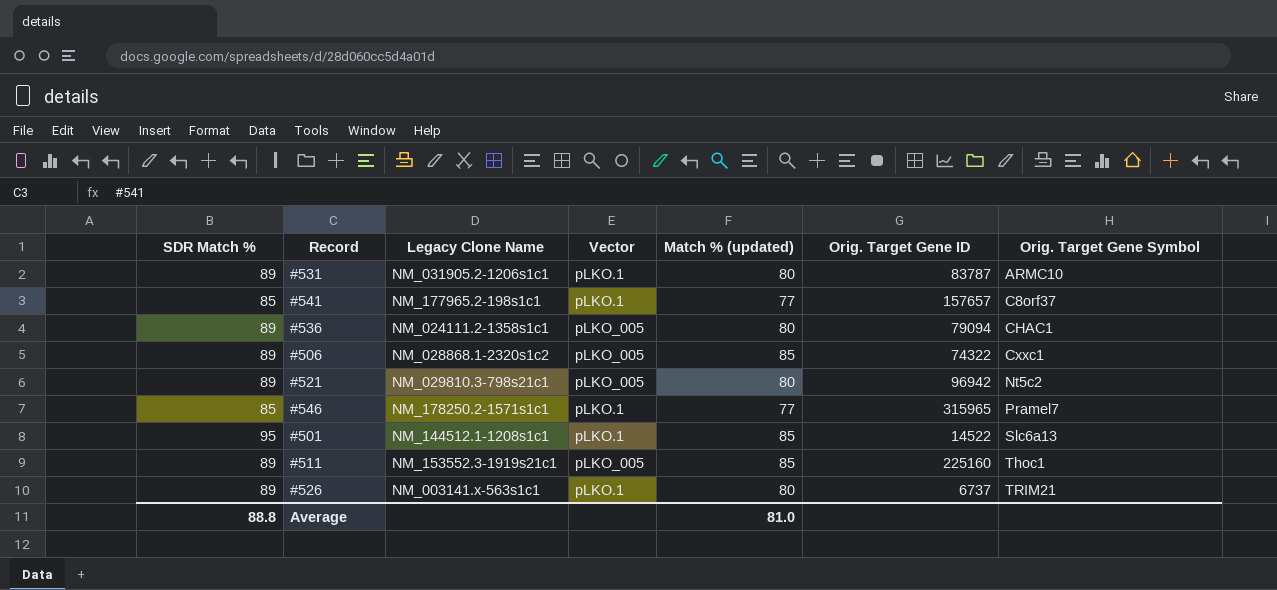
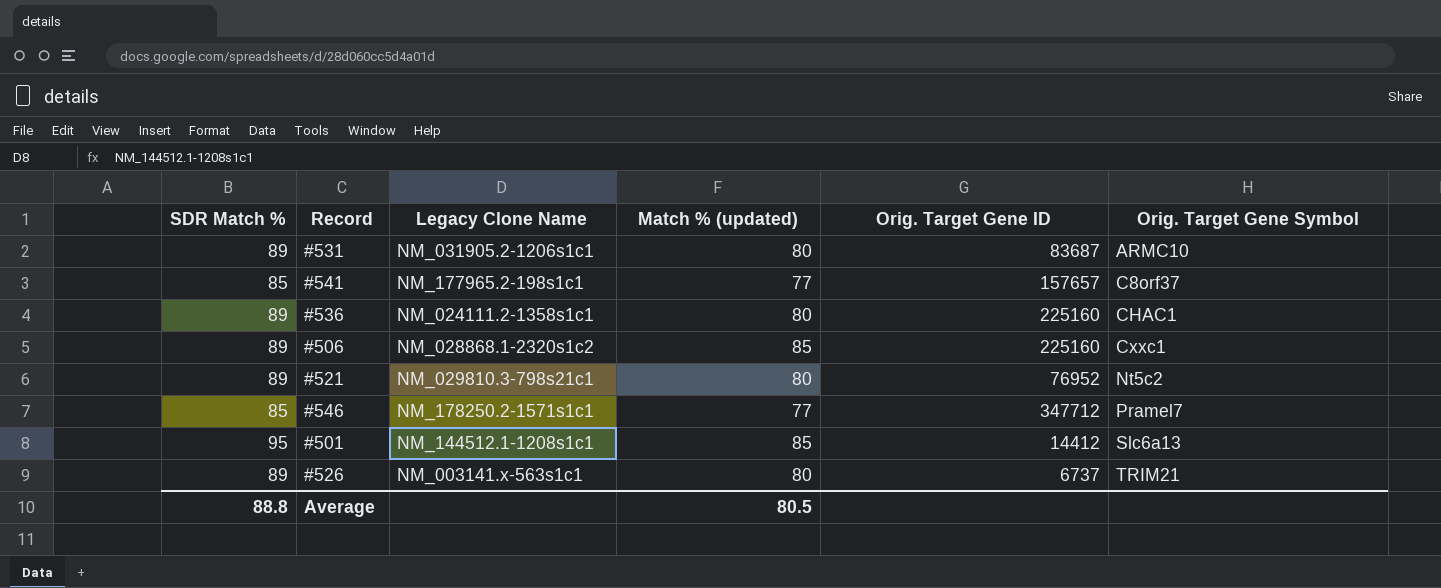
column Vector | position: 4 -> none
row #511: 89 | NM_153552.3-1919s21c1 | pLKO_005 | 85 | 225160 | Thoc1 -> none
#531 | Orig. Target Gene ID: 83787 -> 83687
#536 | Orig. Target Gene ID: 79094 -> 225160
#506 | Orig. Target Gene ID: 74322 -> 225160
#521 | Orig. Target Gene ID: 96942 -> 76952
#546 | Orig. Target Gene ID: 315965 -> 347712
#501 | Orig. Target Gene ID: 14522 -> 14412
Average | Match % (updated): 81.0 -> 80.5

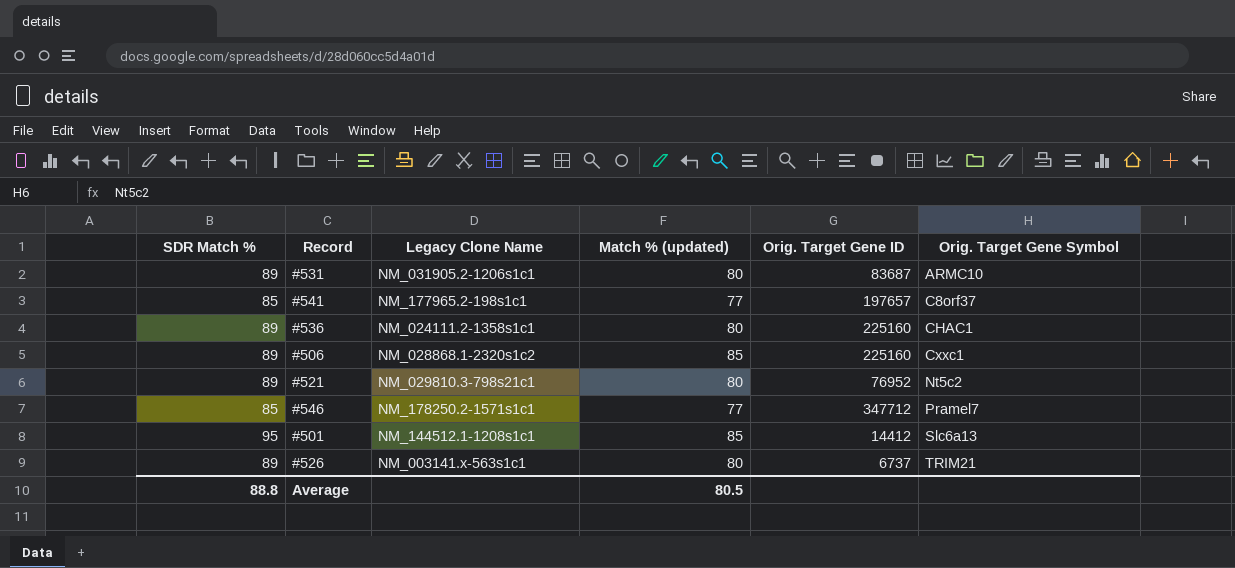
#541 | Orig. Target Gene ID: 157657 -> 197657

